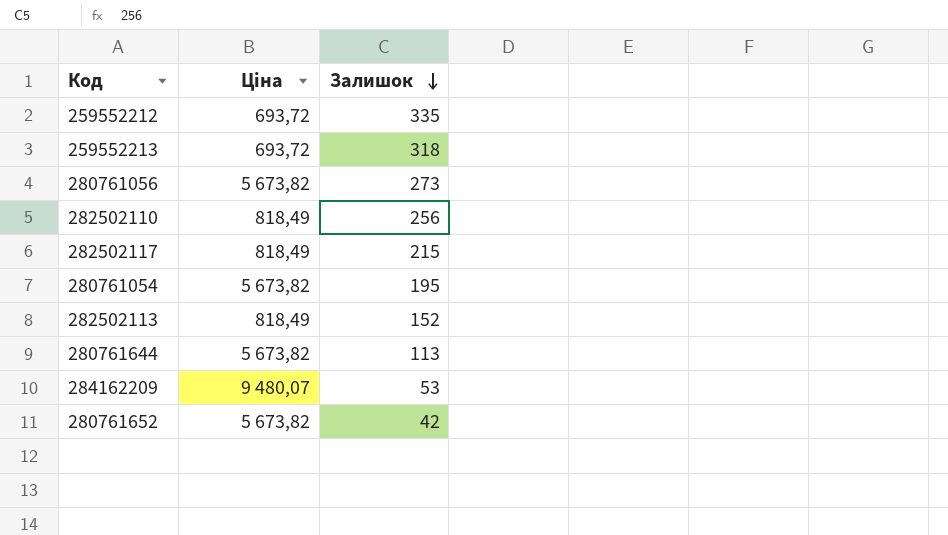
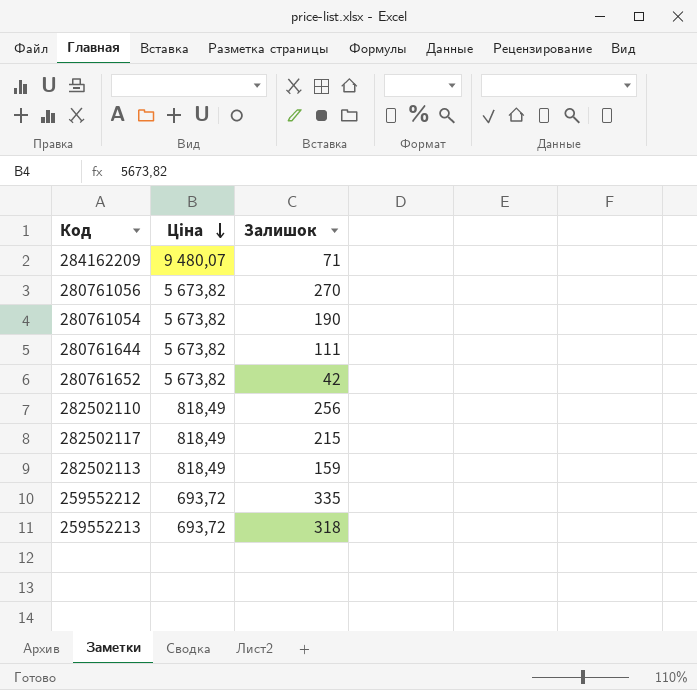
row order: Залишок descending -> Ціна descending
284162209 | Залишок: 53 -> 71
280761056 | Залишок: 273 -> 270
280761054 | Залишок: 195 -> 190
280761644 | Залишок: 113 -> 111
282502113 | Залишок: 152 -> 159

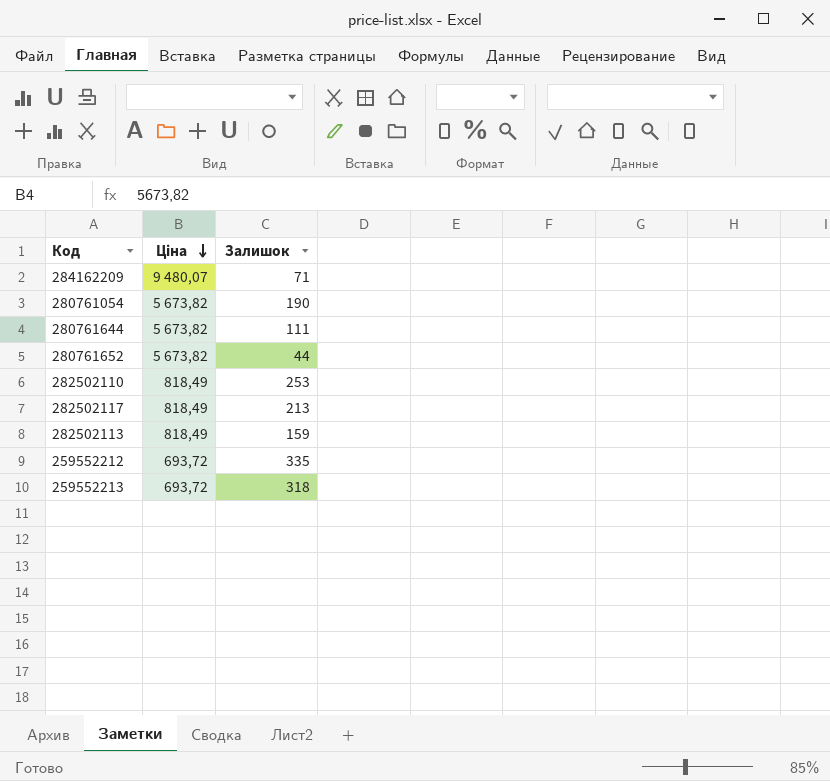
row 280761056: 5 673,82 | 270 -> none
280761652 | Залишок: 42 -> 44
282502110 | Залишок: 256 -> 253
282502117 | Залишок: 215 -> 213

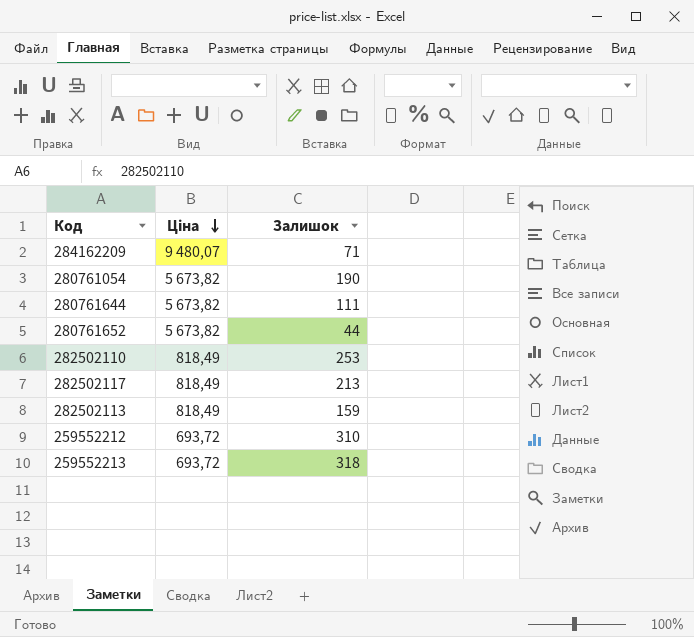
259552212 | Залишок: 335 -> 310

